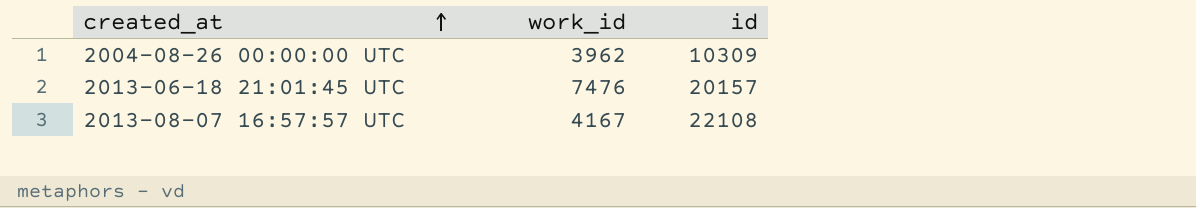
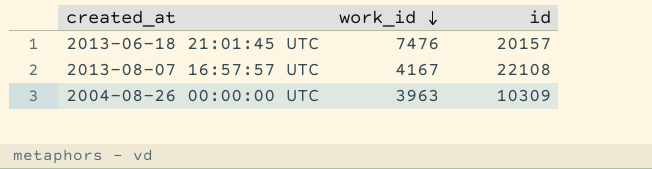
row order: created_at ascending -> work_id descending
2004-08-26 00:00:00 UTC | work_id: 3962 -> 3963

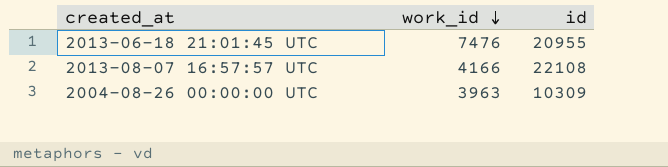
2013-06-18 21:01:45 UTC | id: 20157 -> 20955
2013-08-07 16:57:57 UTC | work_id: 4167 -> 4166

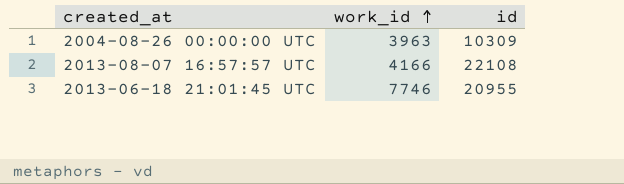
row order: work_id descending -> work_id ascending
2013-06-18 21:01:45 UTC | work_id: 7476 -> 7746

